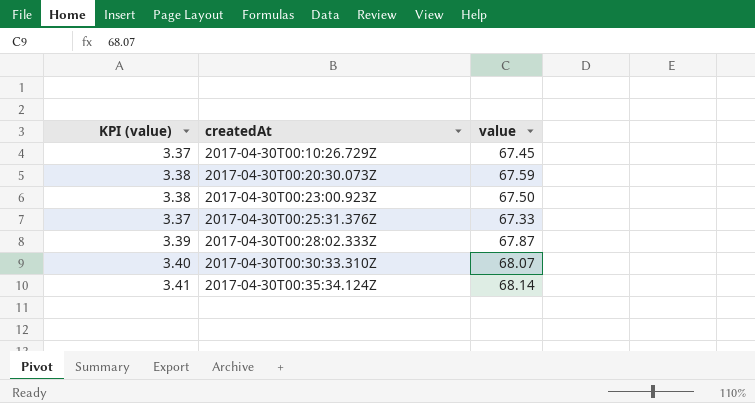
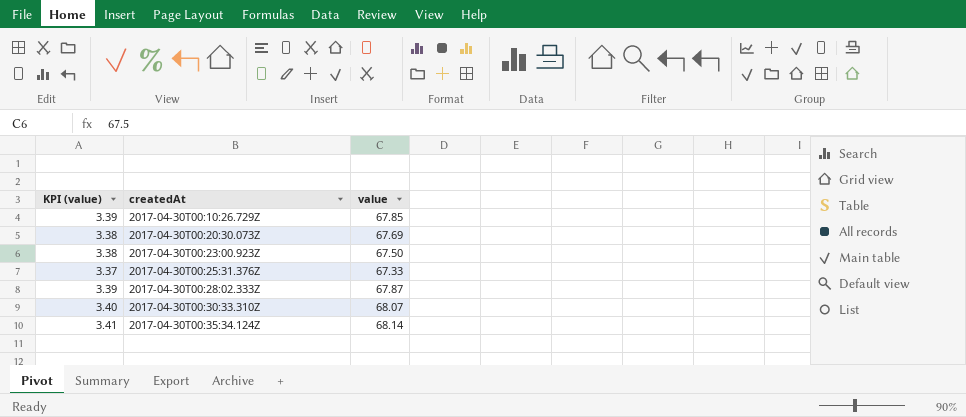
2017-04-30T00:10:26.729Z | KPI (value): 3.37 -> 3.39
2017-04-30T00:10:26.729Z | value: 67.45 -> 67.85
2017-04-30T00:20:30.073Z | value: 67.59 -> 67.69

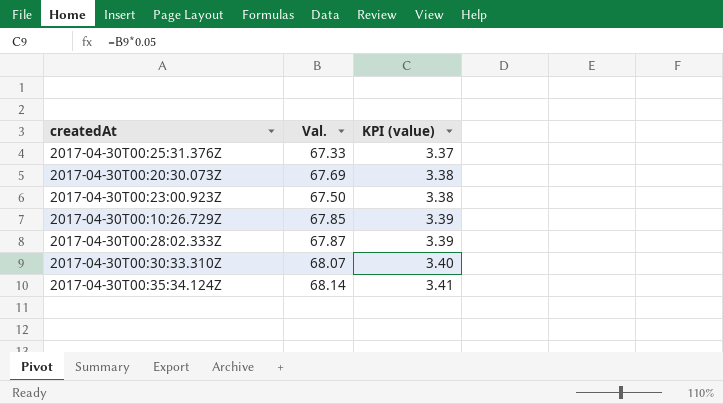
row order: createdAt ascending -> KPI (value) ascending
column name: value -> Val.
column KPI (value) | position: 1 -> 3

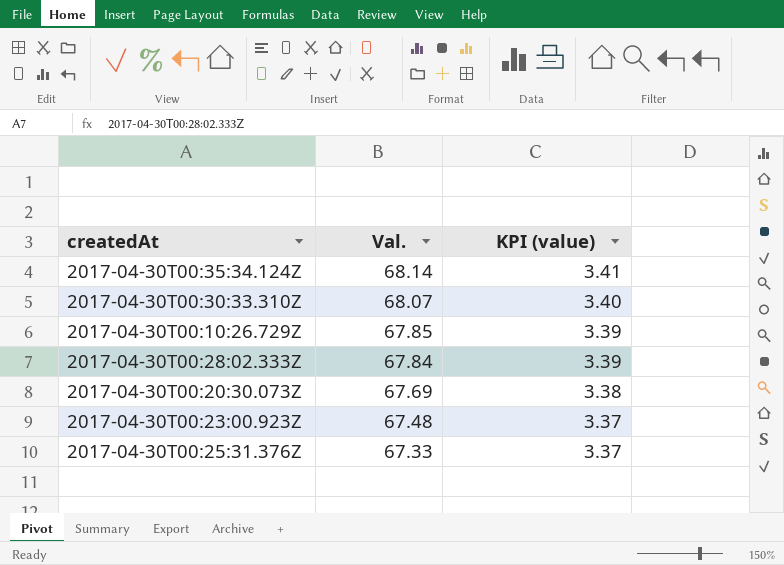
row order: KPI (value) ascending -> Val. descending
2017-04-30T00:28:02.333Z | Val.: 67.87 -> 67.84
2017-04-30T00:23:00.923Z | Val.: 67.50 -> 67.48
2017-04-30T00:23:00.923Z | KPI (value): 3.38 -> 3.37

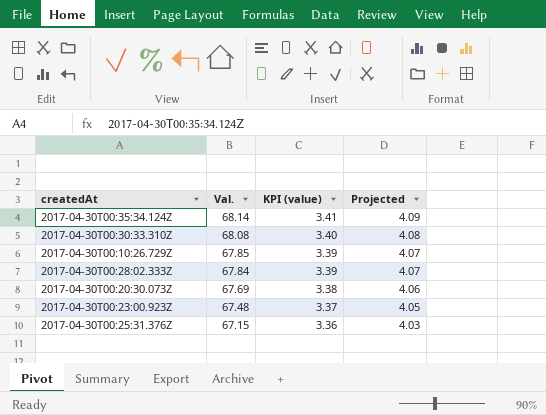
column Projected | formula: none -> [Val.] * 0.06
2017-04-30T00:30:33.310Z | Val.: 68.07 -> 68.08
2017-04-30T00:25:31.376Z | Val.: 67.33 -> 67.15
2017-04-30T00:25:31.376Z | KPI (value): 3.37 -> 3.36

